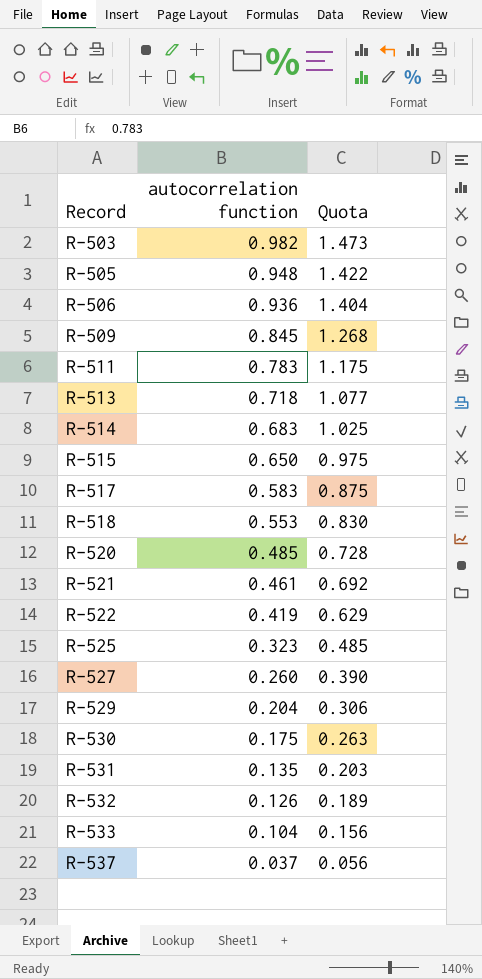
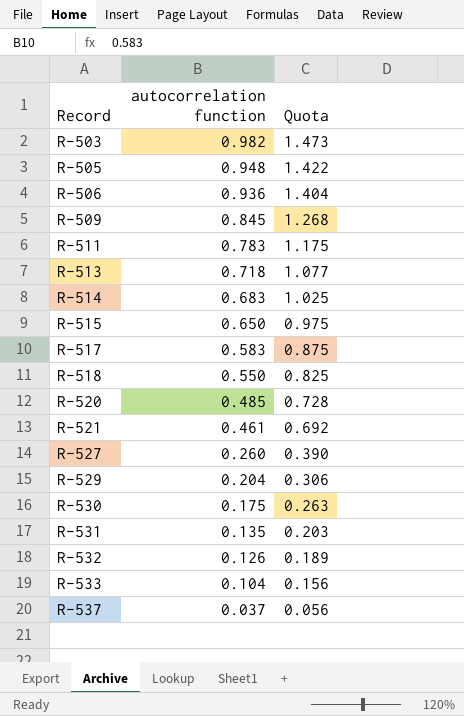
row R-522: 0.419 | 0.629 -> none
row R-525: 0.323 | 0.485 -> none
R-518 | autocorrelation function: 0.553 -> 0.550
R-518 | Quota: 0.830 -> 0.825

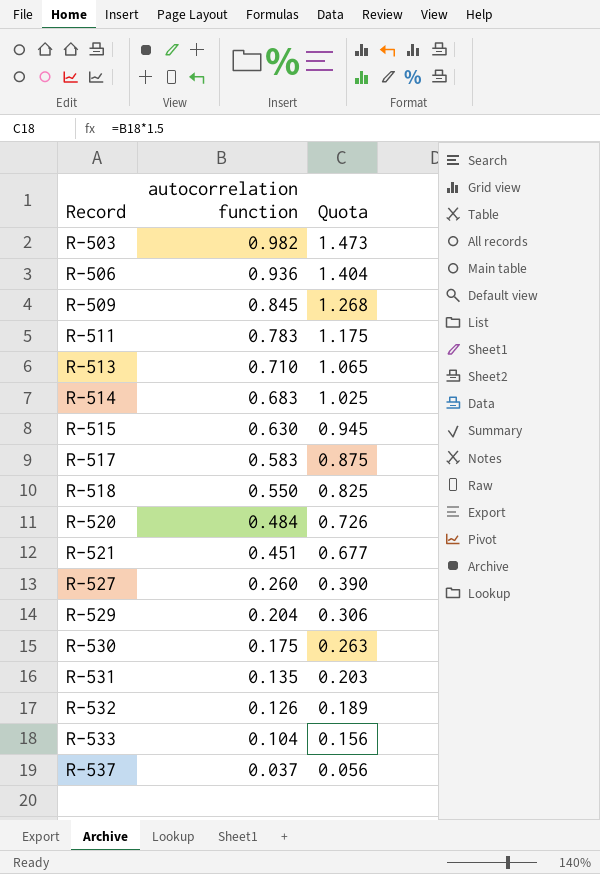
row R-505: 0.948 | 1.422 -> none
R-513 | autocorrelation function: 0.718 -> 0.710
R-513 | Quota: 1.077 -> 1.065
R-515 | autocorrelation function: 0.650 -> 0.630
R-515 | Quota: 0.975 -> 0.945
R-520 | autocorrelation function: 0.485 -> 0.484
R-520 | Quota: 0.728 -> 0.726
R-521 | autocorrelation function: 0.461 -> 0.451
R-521 | Quota: 0.692 -> 0.677

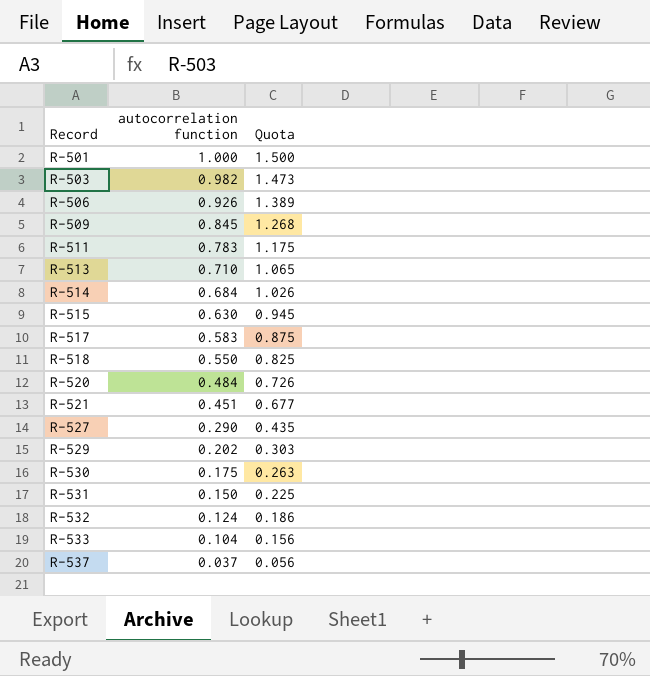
row R-501: none -> 1.000 | 1.500
R-506 | autocorrelation function: 0.936 -> 0.926
R-506 | Quota: 1.404 -> 1.389
R-514 | autocorrelation function: 0.683 -> 0.684
R-514 | Quota: 1.025 -> 1.026
R-527 | autocorrelation function: 0.260 -> 0.290
R-527 | Quota: 0.390 -> 0.435
R-529 | autocorrelation function: 0.204 -> 0.202
R-529 | Quota: 0.306 -> 0.303
R-531 | autocorrelation function: 0.135 -> 0.150
R-531 | Quota: 0.203 -> 0.225
R-532 | autocorrelation function: 0.126 -> 0.124
R-532 | Quota: 0.189 -> 0.186

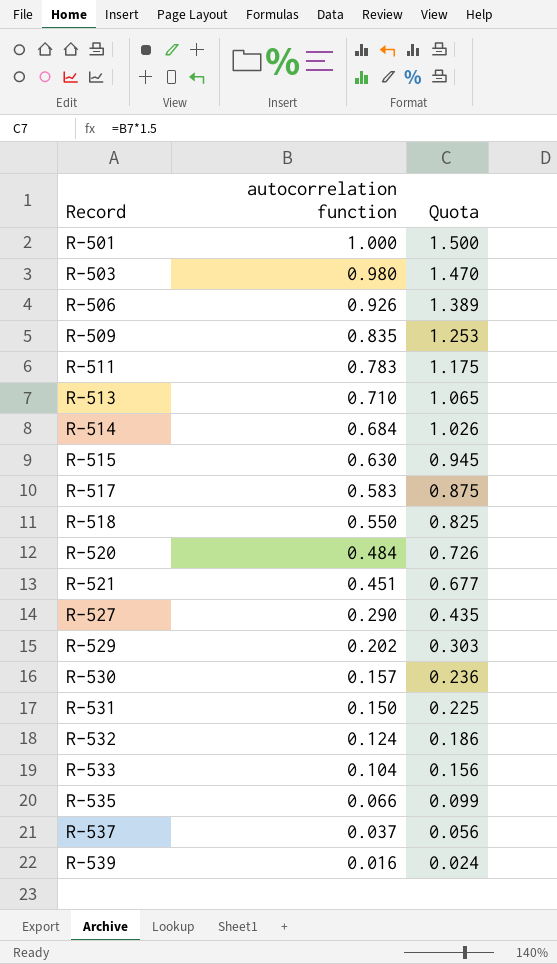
R-503 | autocorrelation function: 0.982 -> 0.980
R-503 | Quota: 1.473 -> 1.470
R-509 | autocorrelation function: 0.845 -> 0.835
R-509 | Quota: 1.268 -> 1.253
R-530 | autocorrelation function: 0.175 -> 0.157
R-530 | Quota: 0.263 -> 0.236
row R-535: none -> 0.066 | 0.099
row R-539: none -> 0.016 | 0.024

